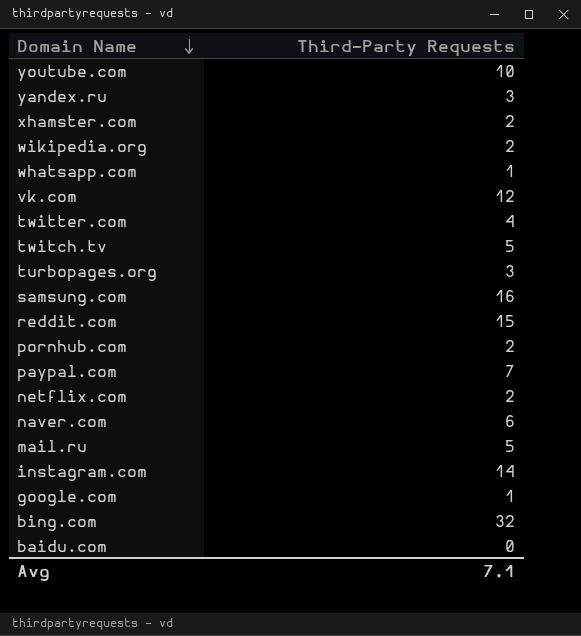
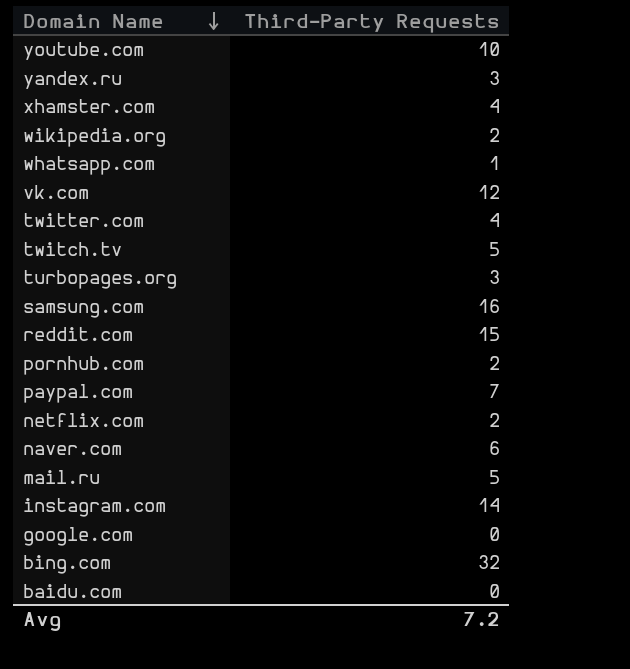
xhamster.com | Third-Party Requests: 2 -> 4
google.com | Third-Party Requests: 1 -> 0
Avg | Third-Party Requests: 7.1 -> 7.2

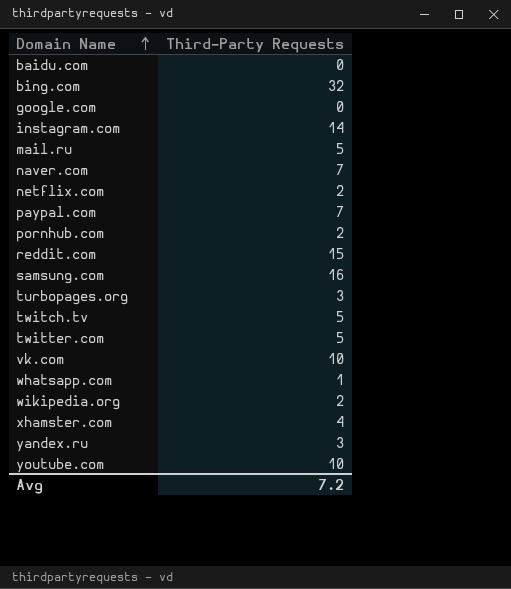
row order: Domain Name descending -> Domain Name ascending
naver.com | Third-Party Requests: 6 -> 7
twitter.com | Third-Party Requests: 4 -> 5
vk.com | Third-Party Requests: 12 -> 10

